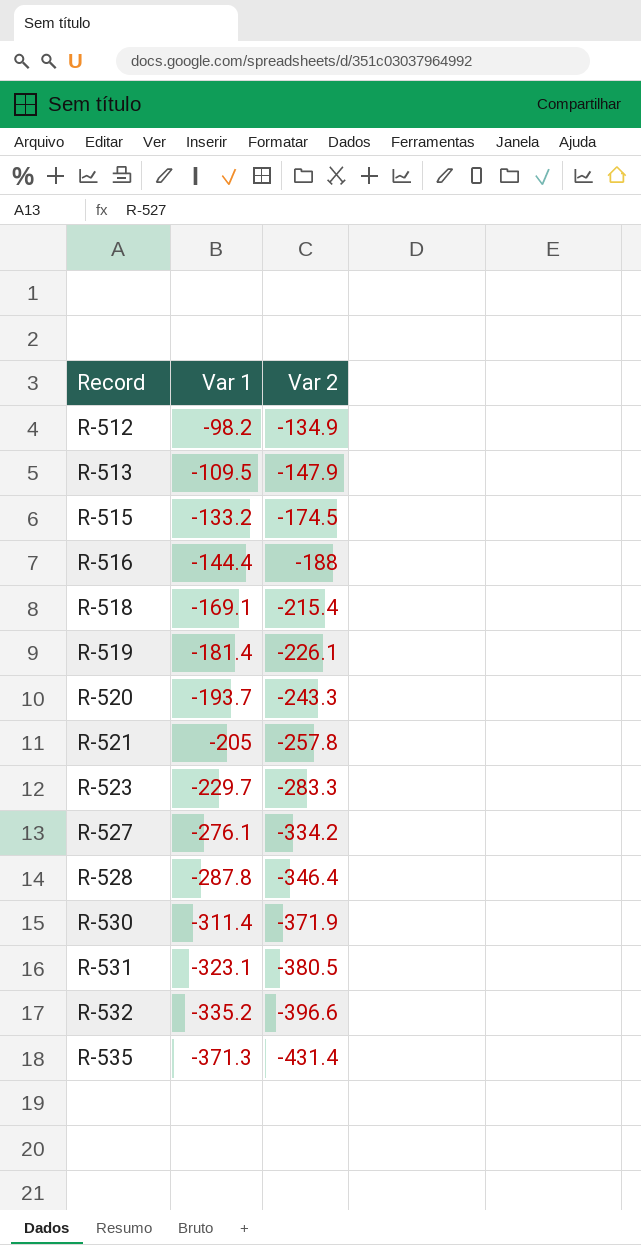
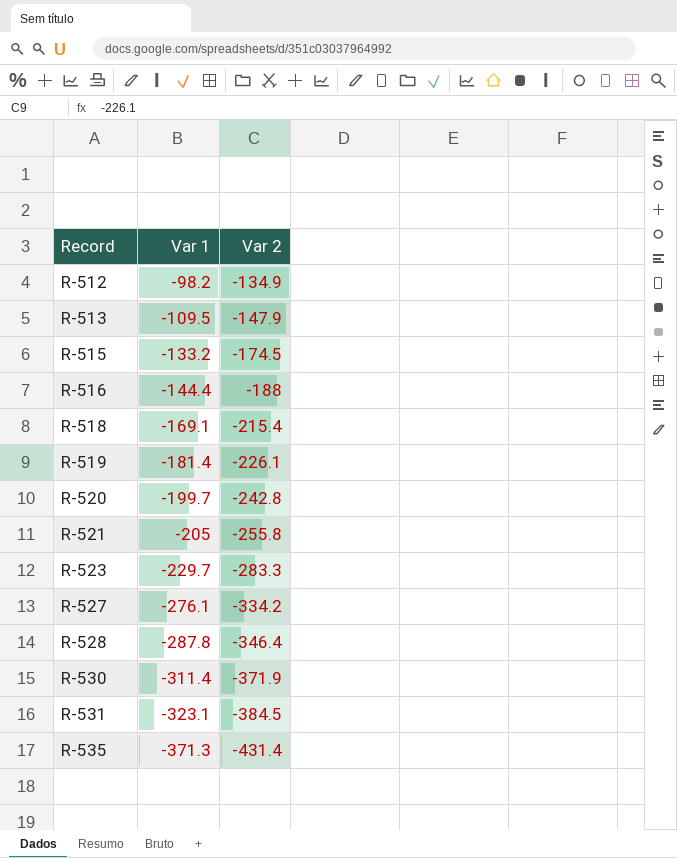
row R-532: -335.2 | -396.6 -> none
R-520 | Var 1: -193.7 -> -199.7
R-520 | Var 2: -243.3 -> -242.8
R-521 | Var 2: -257.8 -> -255.8
R-531 | Var 2: -380.5 -> -384.5

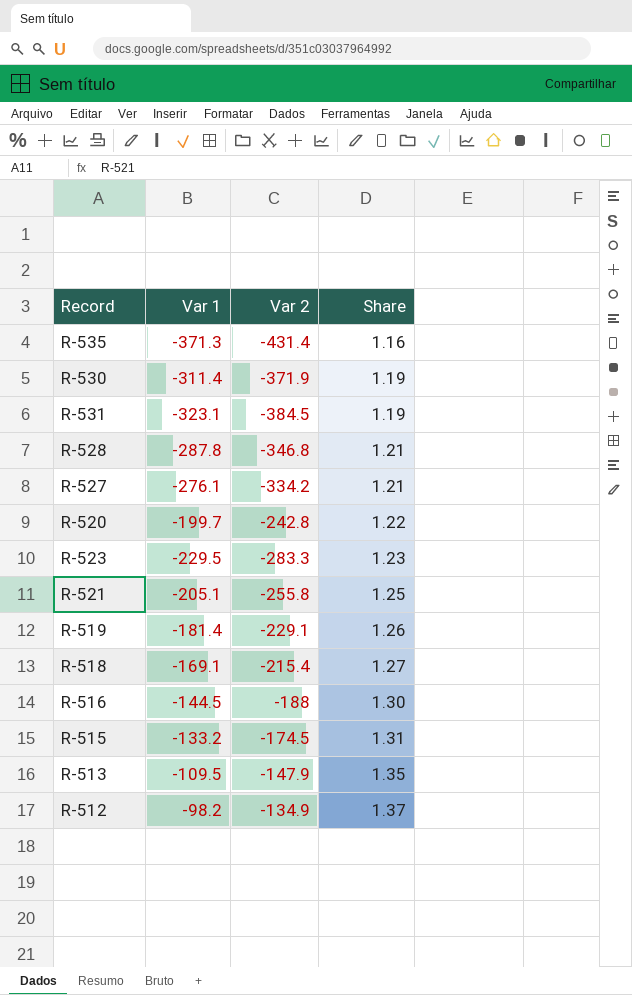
row order: Record ascending -> Share ascending
column Share | formula: none -> [Var 2] / [Var 1]
R-528 | Var 2: -346.4 -> -346.8
R-523 | Var 1: -229.7 -> -229.5
R-521 | Var 1: -205 -> -205.1
R-519 | Var 2: -226.1 -> -229.1
R-516 | Var 1: -144.4 -> -144.5

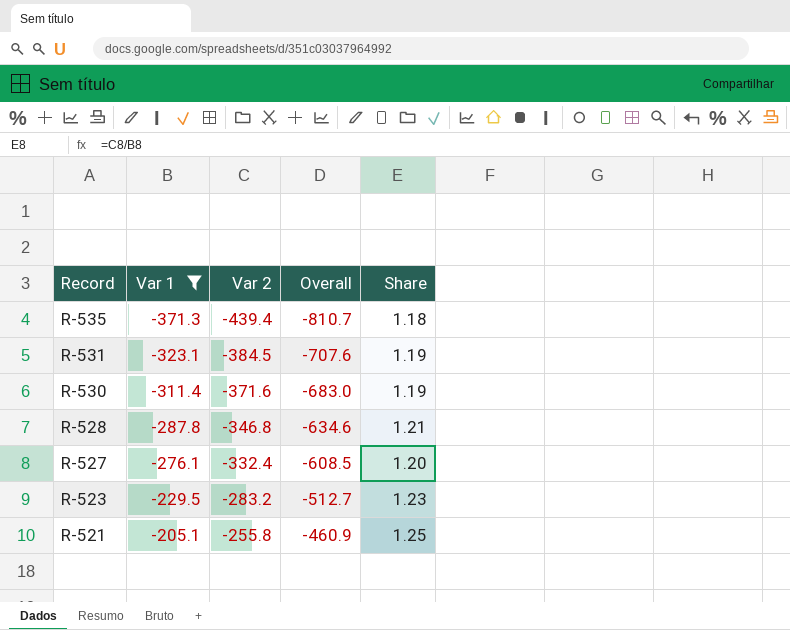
filter: none -> Var 1 <= -205.1
row order: Share ascending -> Record descending
column Overall | formula: none -> [Var 1] + [Var 2]
R-535 | Var 2: -431.4 -> -439.4
R-535 | Share: 1.16 -> 1.18
R-530 | Var 2: -371.9 -> -371.6
R-527 | Var 2: -334.2 -> -332.4
R-527 | Share: 1.21 -> 1.20
R-523 | Var 2: -283.3 -> -283.2

